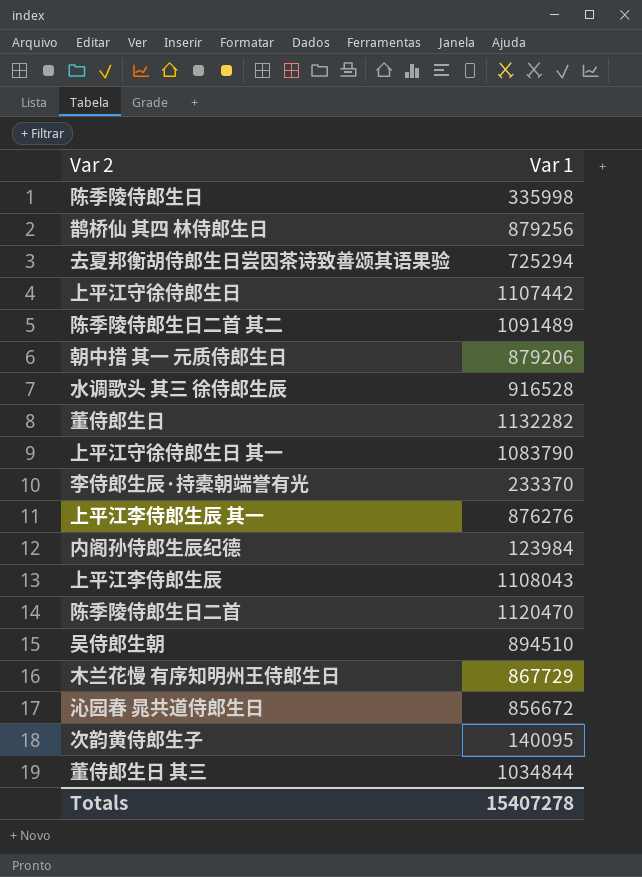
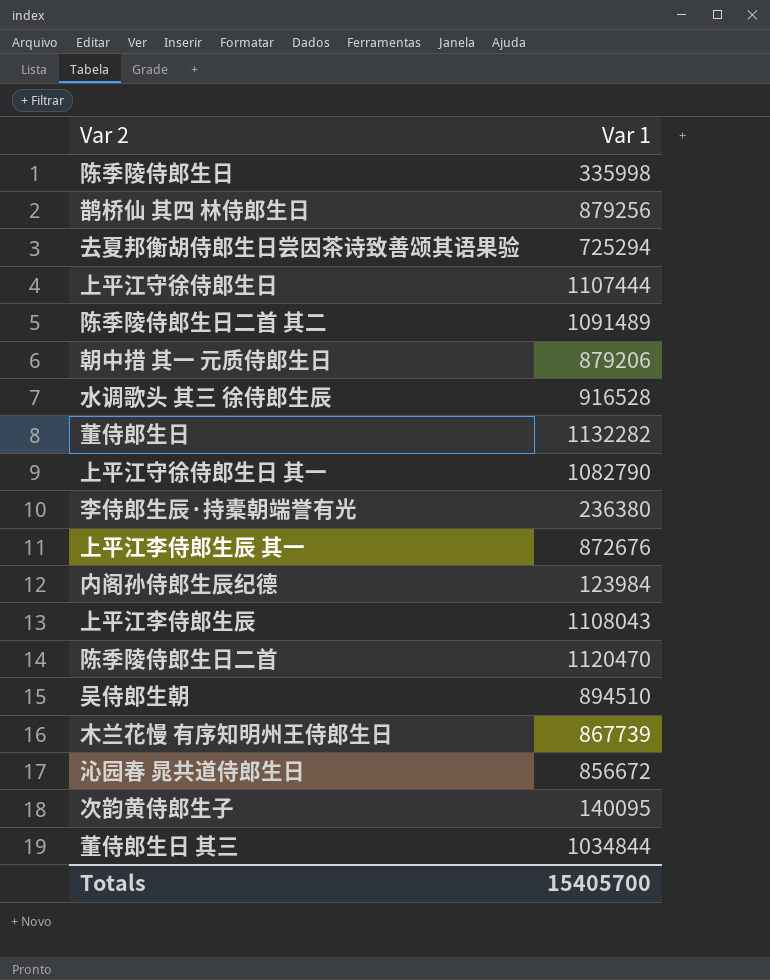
上平江守徐侍郎生日 | Var 1: 1107442 -> 1107444
上平江守徐侍郎生日 其一 | Var 1: 1083790 -> 1082790
李侍郎生辰·持橐朝端誉有光 | Var 1: 233370 -> 236380
上平江李侍郎生辰 其一 | Var 1: 876276 -> 872676
木兰花慢 有序知明州王侍郎生日 | Var 1: 867729 -> 867739
Totals | Var 1: 15407278 -> 15405700

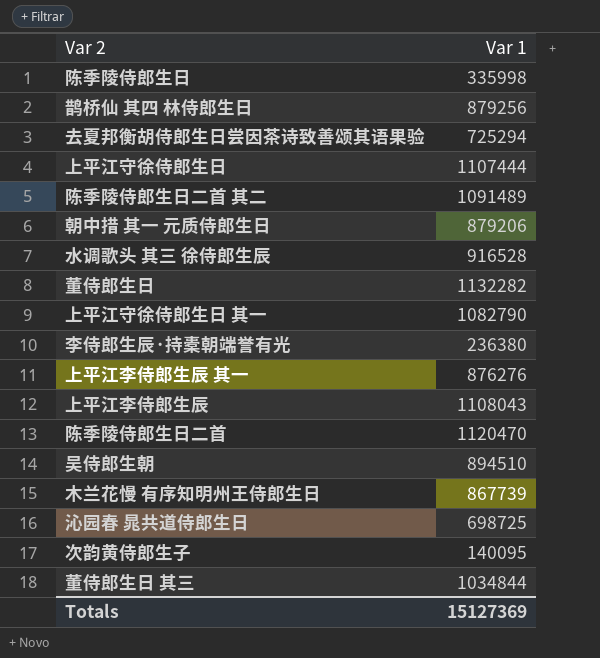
row 内阁孙侍郎生辰纪德: 123984 -> none
上平江李侍郎生辰 其一 | Var 1: 872676 -> 876276
沁园春 晁共道侍郎生日 | Var 1: 856672 -> 698725
Totals | Var 1: 15405700 -> 15127369

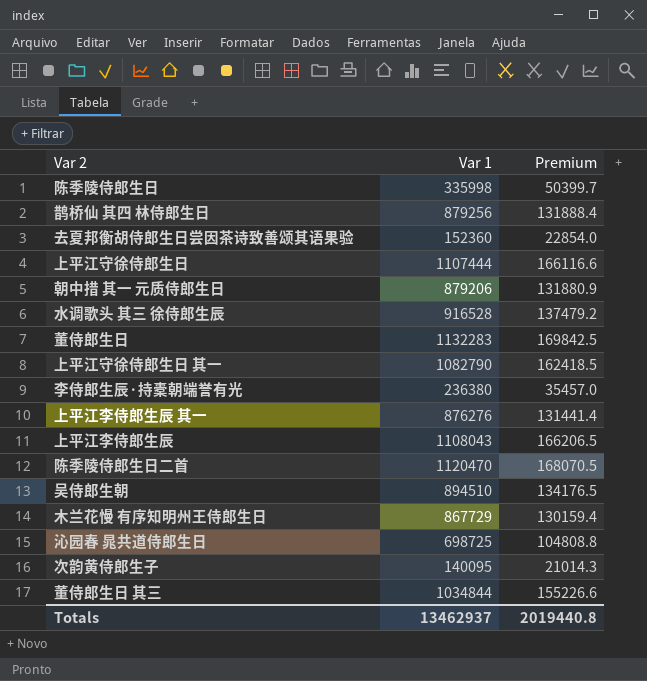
column Premium | formula: none -> [Var 1] * 0.15
row 陈季陵侍郎生日二首 其二: 1091489 -> none
去夏邦衡胡侍郎生日尝因茶诗致善颂其语果验 | Var 1: 725294 -> 152360
董侍郎生日 | Var 1: 1132282 -> 1132283
木兰花慢 有序知明州王侍郎生日 | Var 1: 867739 -> 867729
Totals | Var 1: 15127369 -> 13462937

